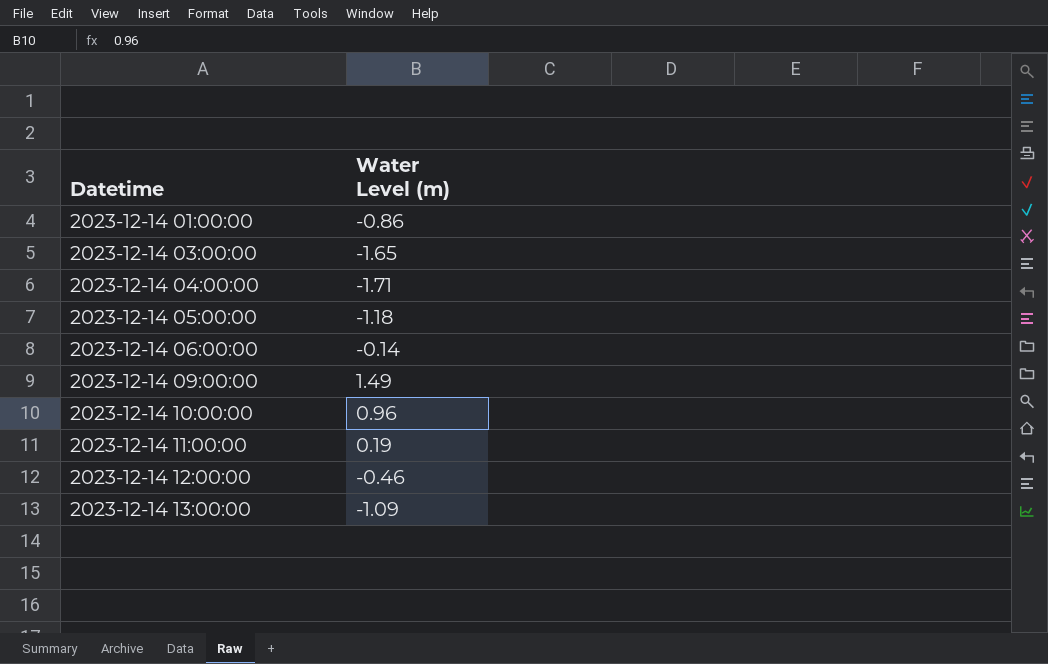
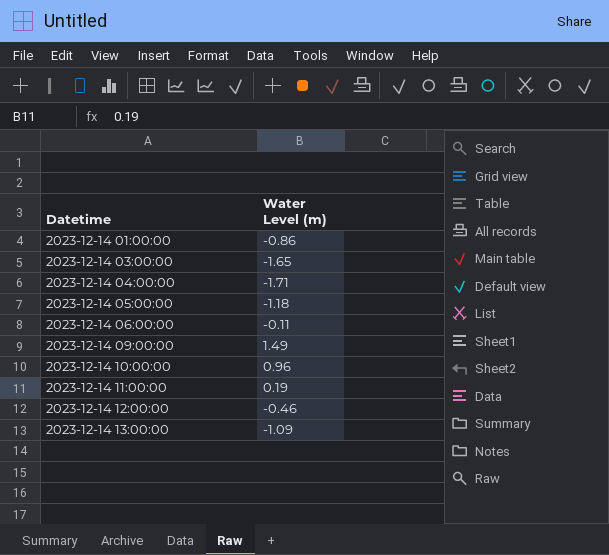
2023-12-14 06:00:00 | Water Level (m): -0.14 -> -0.11

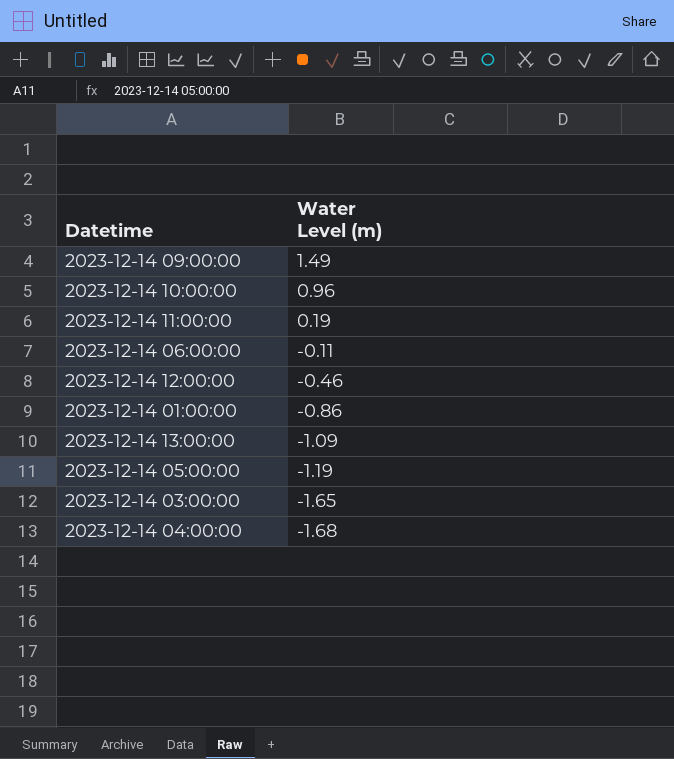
row order: Datetime ascending -> Water Level (m) descending
2023-12-14 05:00:00 | Water Level (m): -1.18 -> -1.19
2023-12-14 04:00:00 | Water Level (m): -1.71 -> -1.68

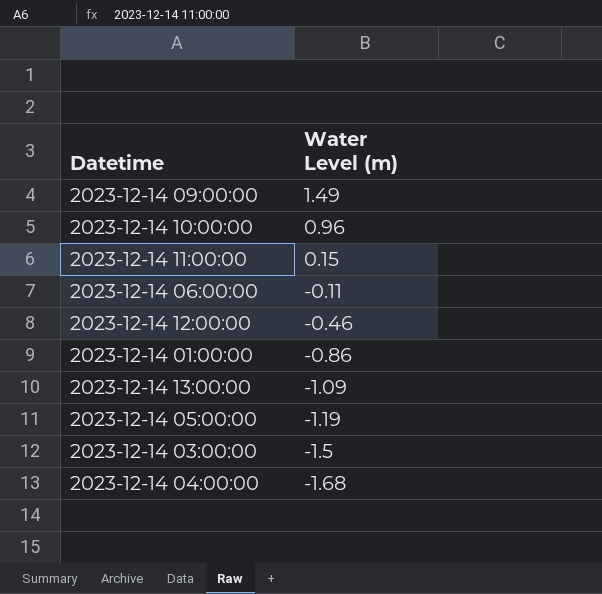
2023-12-14 11:00:00 | Water Level (m): 0.19 -> 0.15
2023-12-14 03:00:00 | Water Level (m): -1.65 -> -1.5

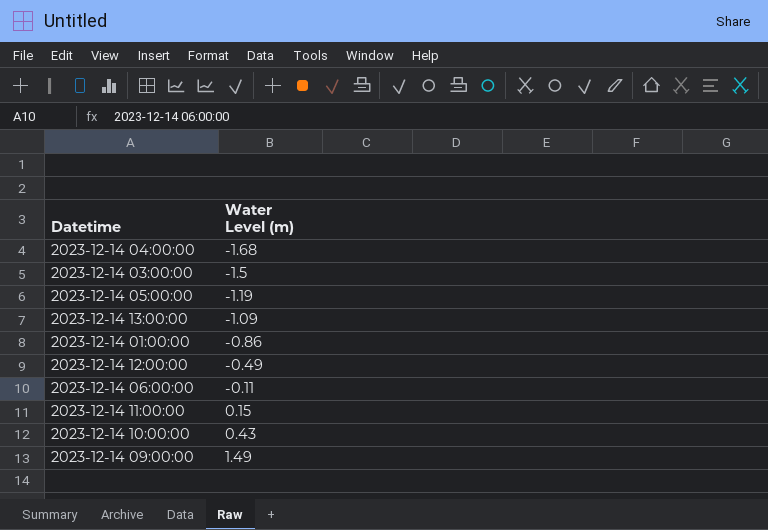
row order: Water Level (m) descending -> Water Level (m) ascending
2023-12-14 12:00:00 | Water Level (m): -0.46 -> -0.49
2023-12-14 10:00:00 | Water Level (m): 0.96 -> 0.43

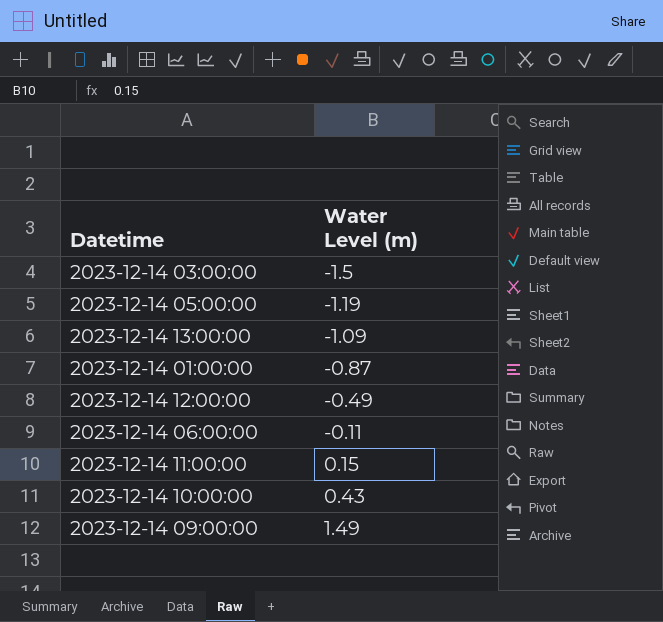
row 2023-12-14 04:00:00: -1.68 -> none
2023-12-14 01:00:00 | Water Level (m): -0.86 -> -0.87

